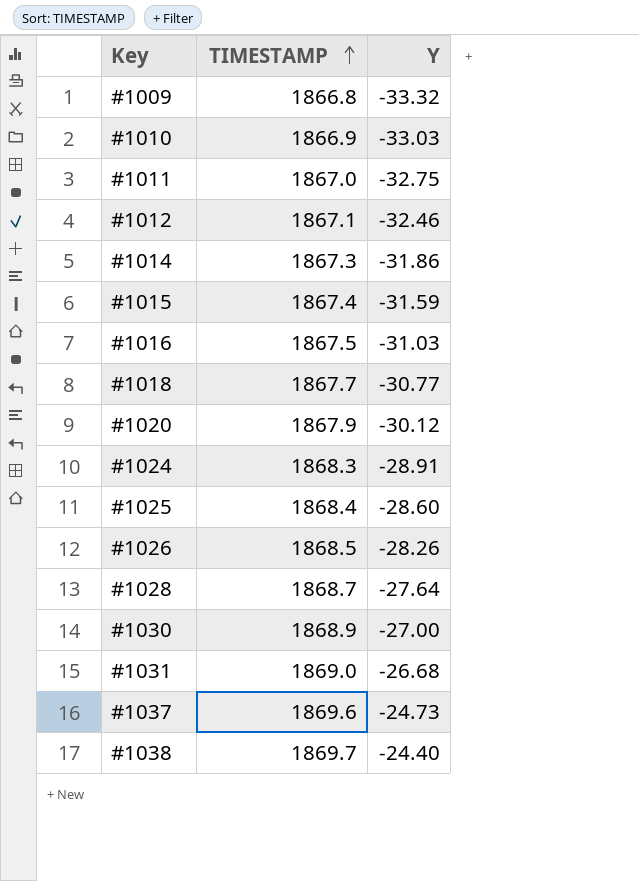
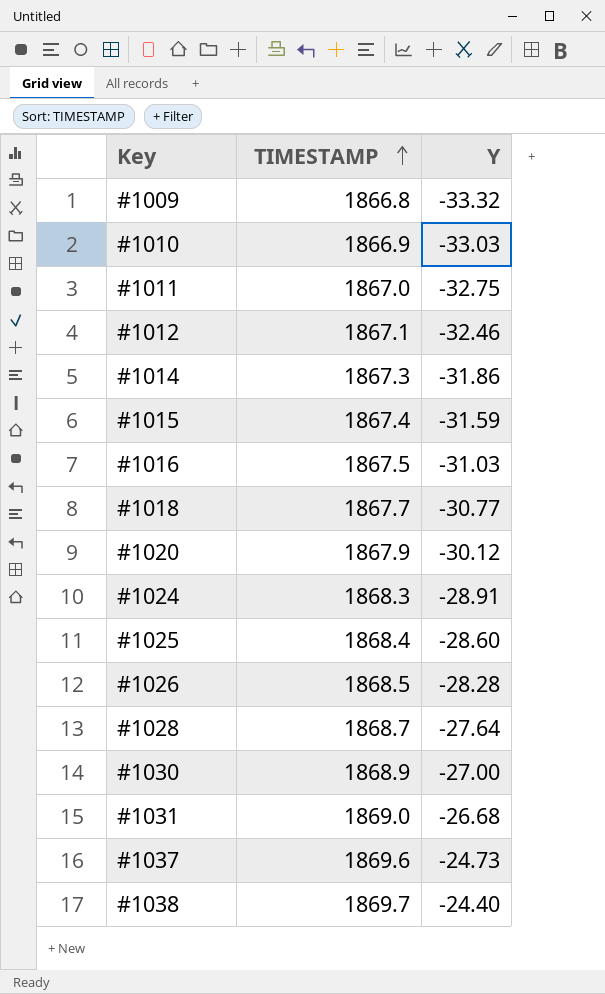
#1026 | Y: -28.26 -> -28.28

